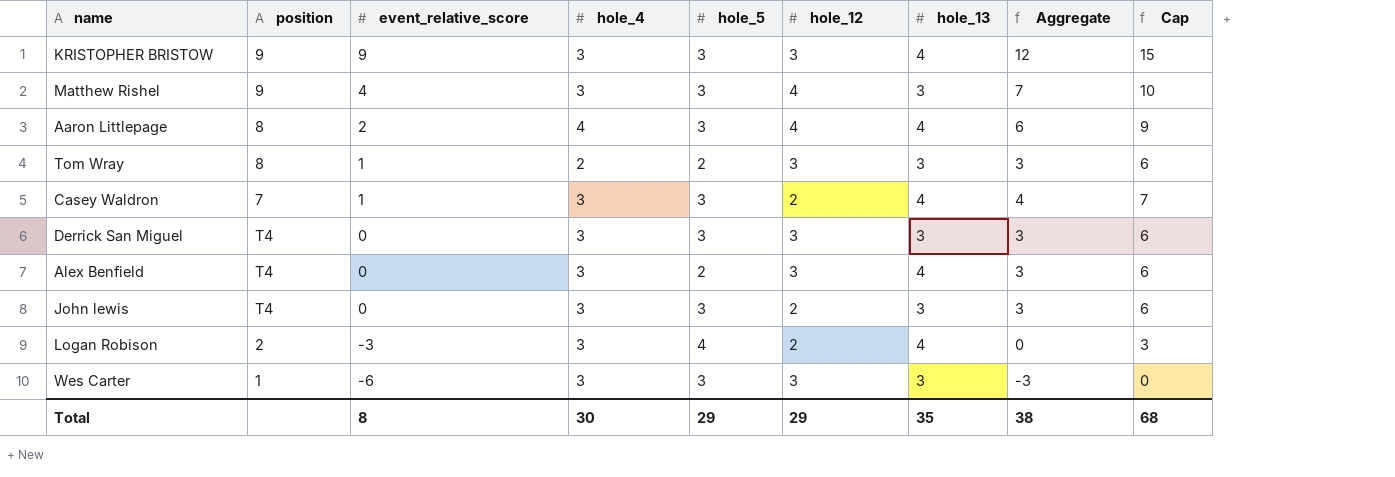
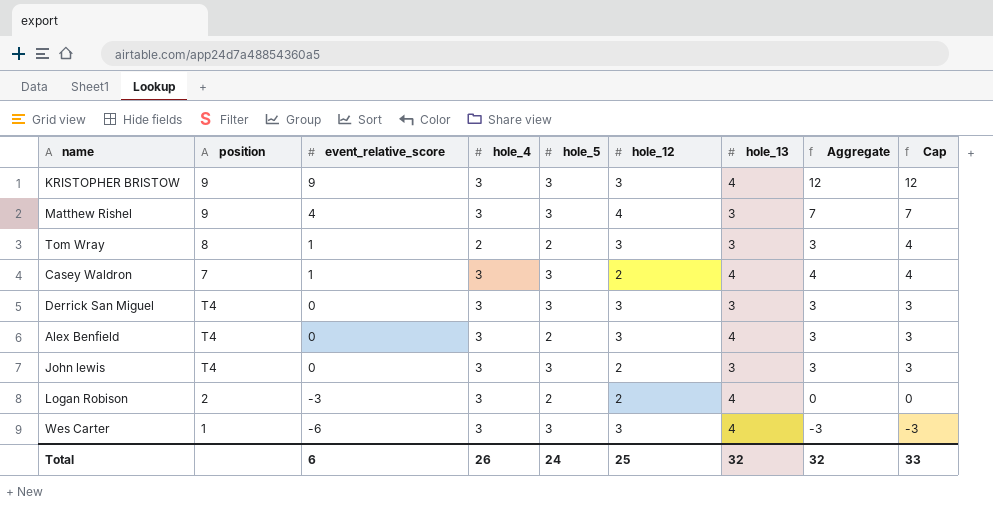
column Cap | formula: [Aggregate] + 3 -> [event_relative_score] + 3
row Aaron Littlepage: 8 | 2 | 4 | 3 | 4 | 4 | 6 | 9 -> none
Logan Robison | hole_5: 4 -> 2
Wes Carter | hole_13: 3 -> 4
Total | event_relative_score: 8 -> 6
Total | hole_4: 30 -> 26
Total | hole_5: 29 -> 24
Total | hole_12: 29 -> 25
Total | hole_13: 35 -> 32
Total | Aggregate: 38 -> 32
Total | Cap: 68 -> 33

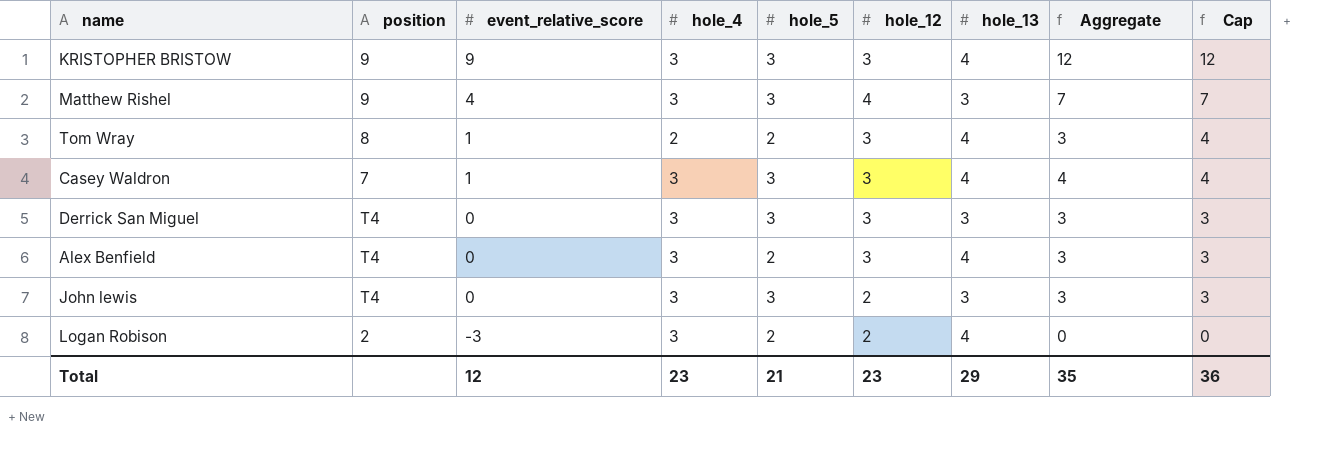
row Wes Carter: 1 | -6 | 3 | 3 | 3 | 4 | -3 | -3 -> none
Tom Wray | hole_13: 3 -> 4
Casey Waldron | hole_12: 2 -> 3
Total | event_relative_score: 6 -> 12
Total | hole_4: 26 -> 23
Total | hole_5: 24 -> 21
Total | hole_12: 25 -> 23
Total | hole_13: 32 -> 29
Total | Aggregate: 32 -> 35
Total | Cap: 33 -> 36

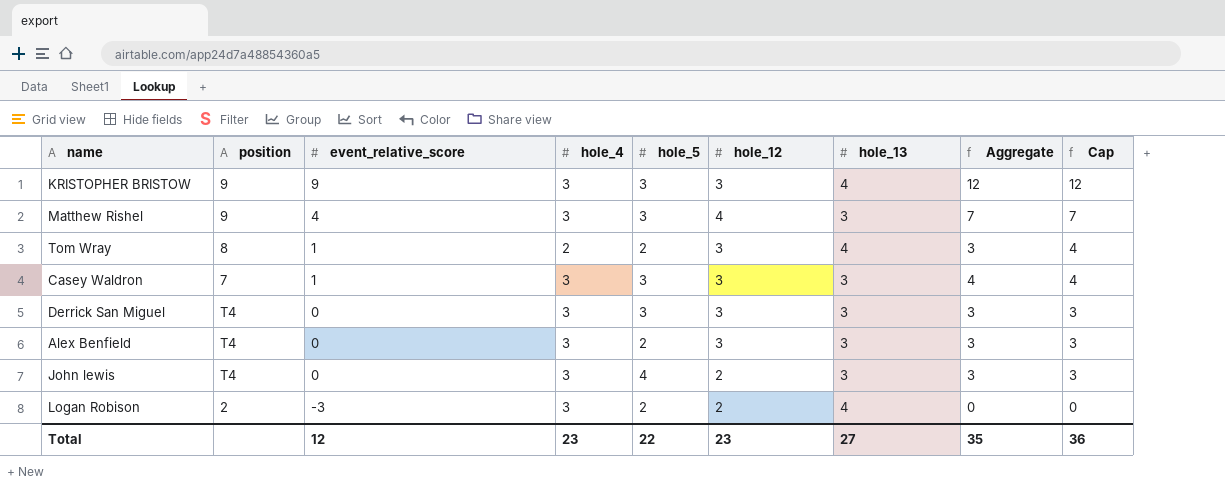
Casey Waldron | hole_13: 4 -> 3
Alex Benfield | hole_13: 4 -> 3
John lewis | hole_5: 3 -> 4
Total | hole_5: 21 -> 22
Total | hole_13: 29 -> 27

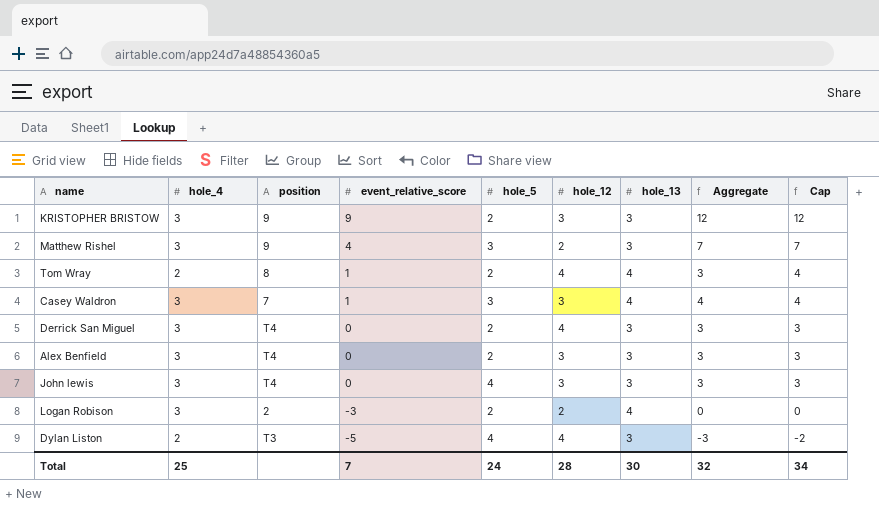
column hole_4 | position: 4 -> 2
KRISTOPHER BRISTOW | hole_5: 3 -> 2
KRISTOPHER BRISTOW | hole_13: 4 -> 3
Matthew Rishel | hole_12: 4 -> 2
Tom Wray | hole_12: 3 -> 4
Casey Waldron | hole_13: 3 -> 4
Derrick San Miguel | hole_5: 3 -> 2
Derrick San Miguel | hole_12: 3 -> 4
John lewis | hole_12: 2 -> 3
row Dylan Liston: none -> 2 | T3 | -5 | 4 | 4 | 3 | -3 | -2
Total | hole_4: 23 -> 25
Total | event_relative_score: 12 -> 7
Total | hole_5: 22 -> 24
Total | hole_12: 23 -> 28
Total | hole_13: 27 -> 30
Total | Aggregate: 35 -> 32
Total | Cap: 36 -> 34

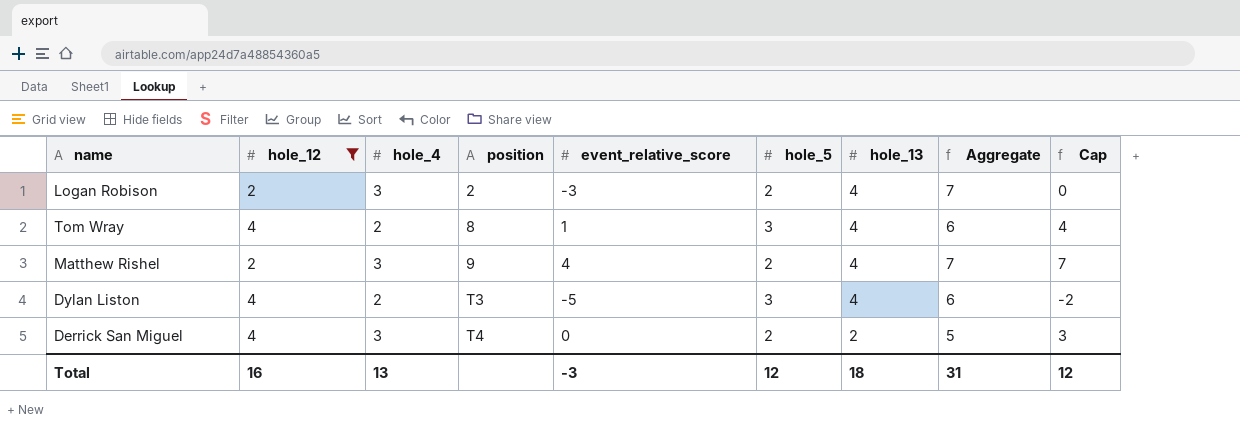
filter: none -> hole_12 != 3
row order: event_relative_score descending -> position ascending
column hole_12 | position: 6 -> 2
column Aggregate | formula: [hole_4] + [event_relative_score] -> [hole_4] + [hole_13]
Tom Wray | hole_5: 2 -> 3
Matthew Rishel | hole_5: 3 -> 2
Matthew Rishel | hole_13: 3 -> 4
Dylan Liston | hole_5: 4 -> 3
Dylan Liston | hole_13: 3 -> 4
Derrick San Miguel | hole_13: 3 -> 2
Total | hole_12: 28 -> 16
Total | hole_4: 25 -> 13
Total | event_relative_score: 7 -> -3
Total | hole_5: 24 -> 12
Total | hole_13: 30 -> 18
Total | Aggregate: 32 -> 31
Total | Cap: 34 -> 12

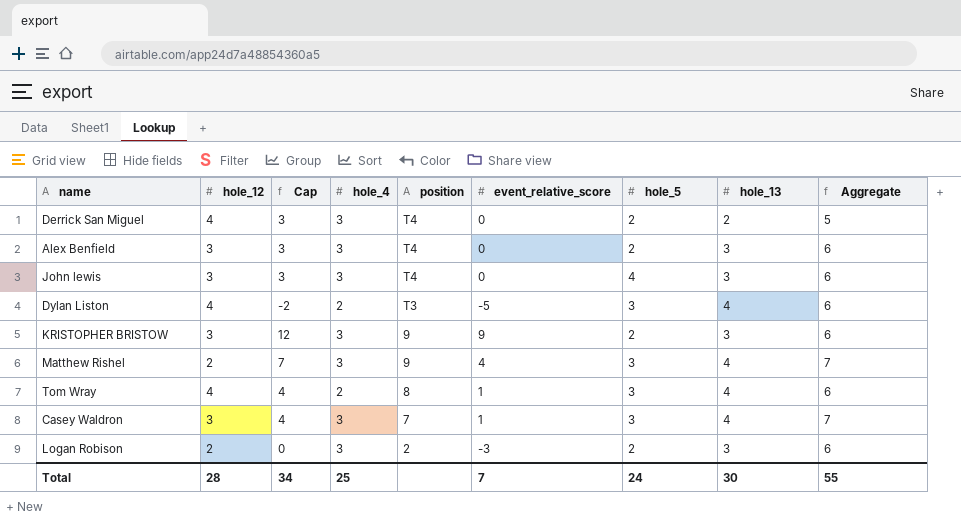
filter: hole_12 != 3 -> none
row order: position ascending -> position descending
column Cap | position: 9 -> 3
Matthew Rishel | hole_5: 2 -> 3
Logan Robison | hole_13: 4 -> 3
Logan Robison | Aggregate: 7 -> 6
Total | hole_12: 16 -> 28
Total | Cap: 12 -> 34
Total | hole_4: 13 -> 25
Total | event_relative_score: -3 -> 7
Total | hole_5: 12 -> 24
Total | hole_13: 18 -> 30
Total | Aggregate: 31 -> 55

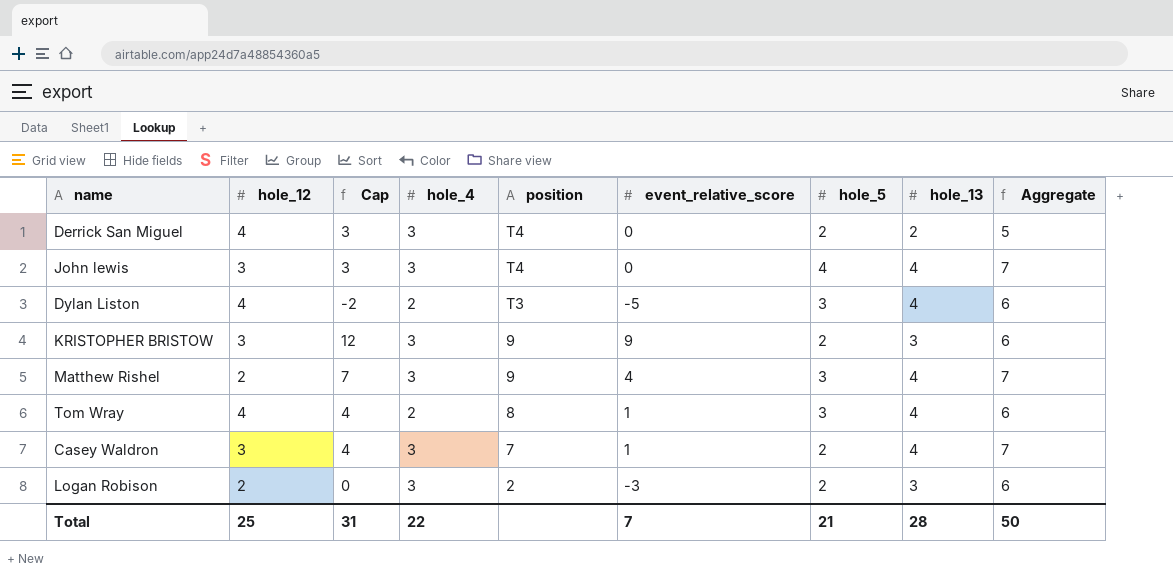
row Alex Benfield: 3 | 3 | 3 | T4 | 0 | 2 | 3 | 6 -> none
John lewis | hole_13: 3 -> 4
John lewis | Aggregate: 6 -> 7
Casey Waldron | hole_5: 3 -> 2
Total | hole_12: 28 -> 25
Total | Cap: 34 -> 31
Total | hole_4: 25 -> 22
Total | hole_5: 24 -> 21
Total | hole_13: 30 -> 28
Total | Aggregate: 55 -> 50

